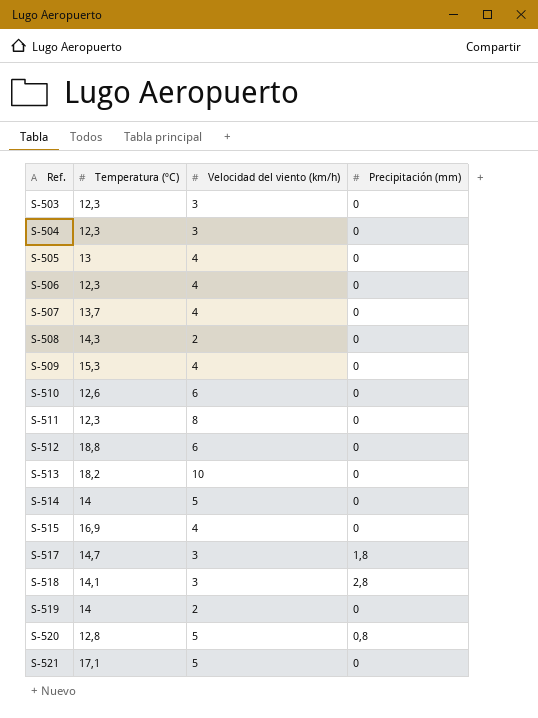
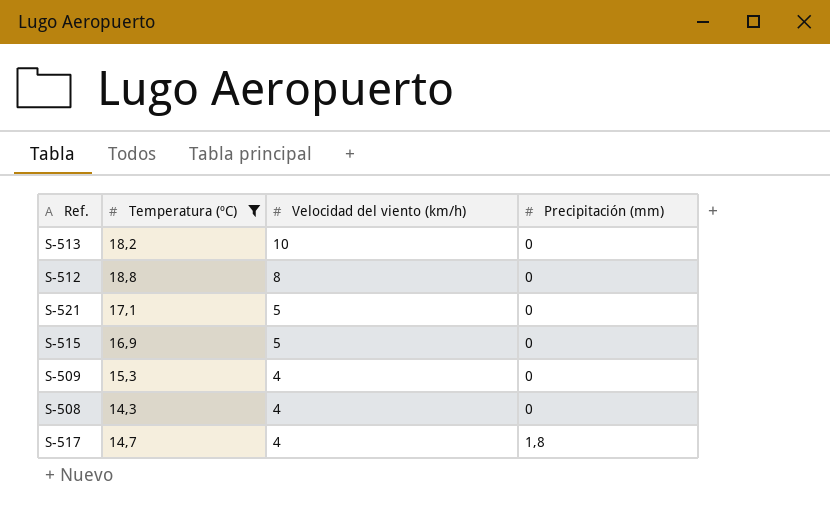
filter: none -> Temperatura (ºC) >= 14,3
row order: Ref. ascending -> Velocidad del viento (km/h) descending
S-512 | Velocidad del viento (km/h): 6 -> 8
S-515 | Velocidad del viento (km/h): 4 -> 5
S-508 | Velocidad del viento (km/h): 2 -> 4
S-517 | Velocidad del viento (km/h): 3 -> 4

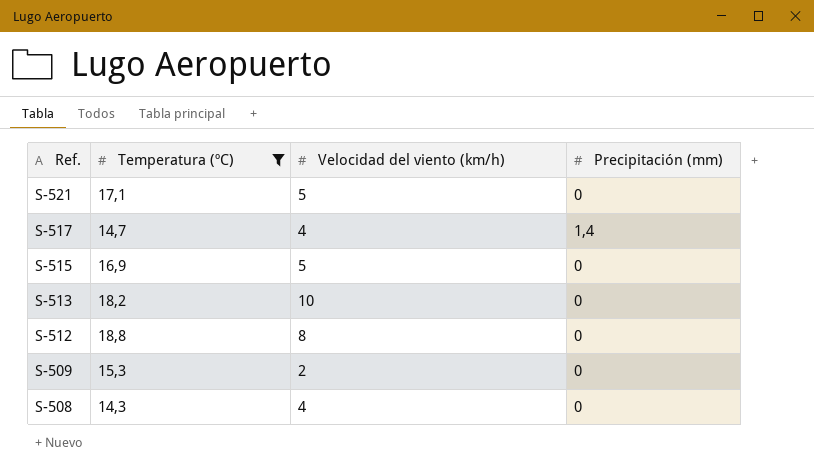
row order: Velocidad del viento (km/h) descending -> Ref. descending
S-517 | Precipitación (mm): 1,8 -> 1,4
S-509 | Velocidad del viento (km/h): 4 -> 2

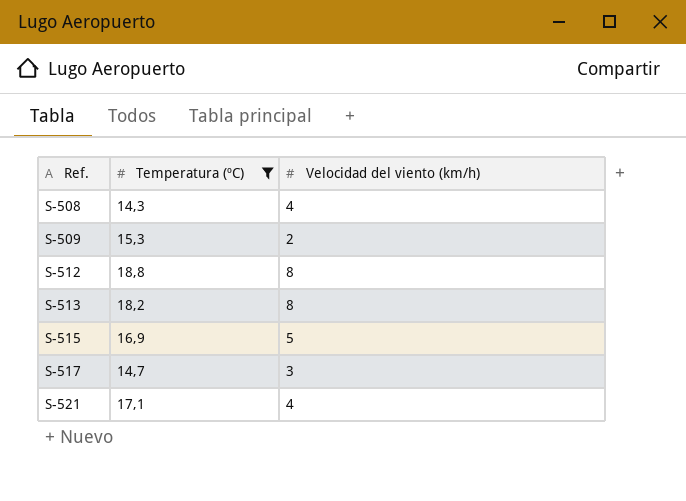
row order: Ref. descending -> Ref. ascending
column Precipitación (mm) | position: 4 -> none
S-513 | Velocidad del viento (km/h): 10 -> 8
S-517 | Velocidad del viento (km/h): 4 -> 3
S-521 | Velocidad del viento (km/h): 5 -> 4

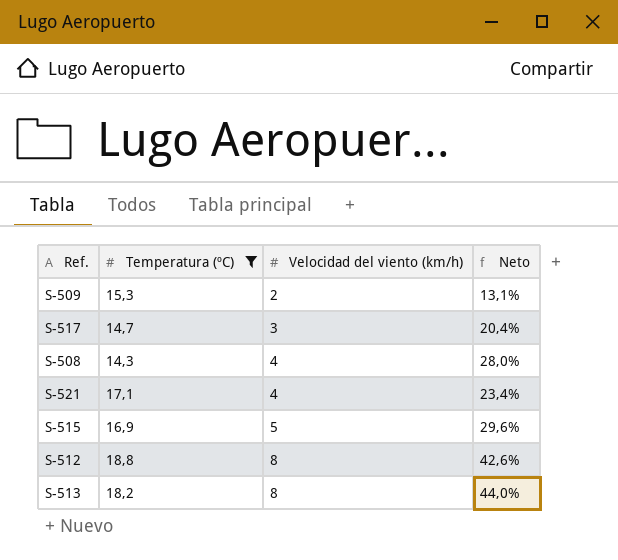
row order: Ref. ascending -> Velocidad del viento (km/h) ascending
column Neto | formula: none -> [Velocidad del viento (km/h)] / [Temperatura (ºC)]

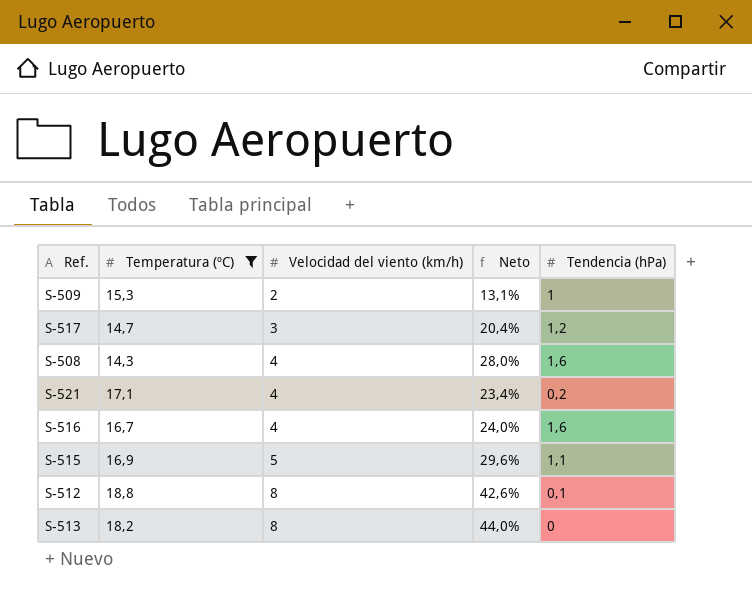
column Tendencia (hPa) | position: none -> 5
row S-516: none -> 16,7 | 4 | 24,0% | 1,6

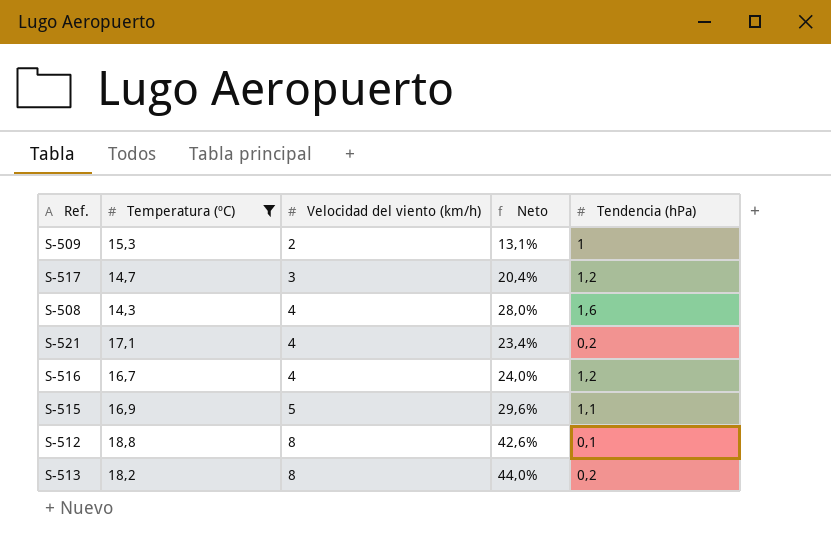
S-516 | Tendencia (hPa): 1,6 -> 1,2
S-513 | Tendencia (hPa): 0 -> 0,2

